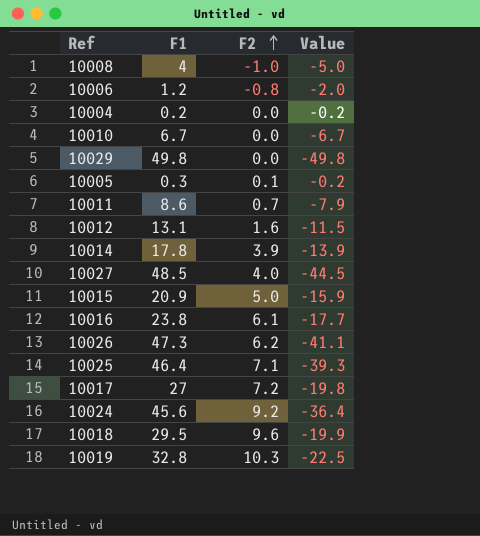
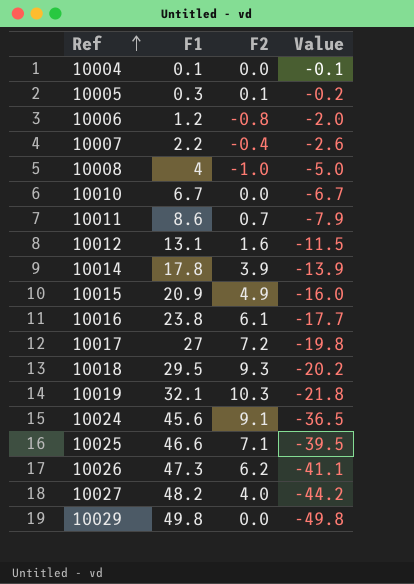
row order: F2 ascending -> Ref ascending
10004 | F1: 0.2 -> 0.1
10004 | Value: -0.2 -> -0.1
row 10007: none -> 2.2 | -0.4 | -2.6
10015 | F2: 5.0 -> 4.9
10015 | Value: -15.9 -> -16.0
10018 | F2: 9.6 -> 9.3
10018 | Value: -19.9 -> -20.2
10019 | F1: 32.8 -> 32.1
10019 | Value: -22.5 -> -21.8
10024 | F2: 9.2 -> 9.1
10024 | Value: -36.4 -> -36.5
10025 | F1: 46.4 -> 46.6
10025 | Value: -39.3 -> -39.5
10027 | F1: 48.5 -> 48.2
10027 | Value: -44.5 -> -44.2

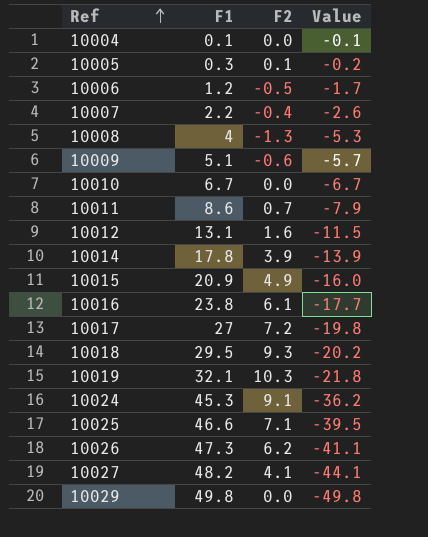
10006 | F2: -0.8 -> -0.5
10006 | Value: -2.0 -> -1.7
10008 | F2: -1.0 -> -1.3
10008 | Value: -5.0 -> -5.3
row 10009: none -> 5.1 | -0.6 | -5.7
10024 | F1: 45.6 -> 45.3
10024 | Value: -36.5 -> -36.2
10027 | F2: 4.0 -> 4.1
10027 | Value: -44.2 -> -44.1

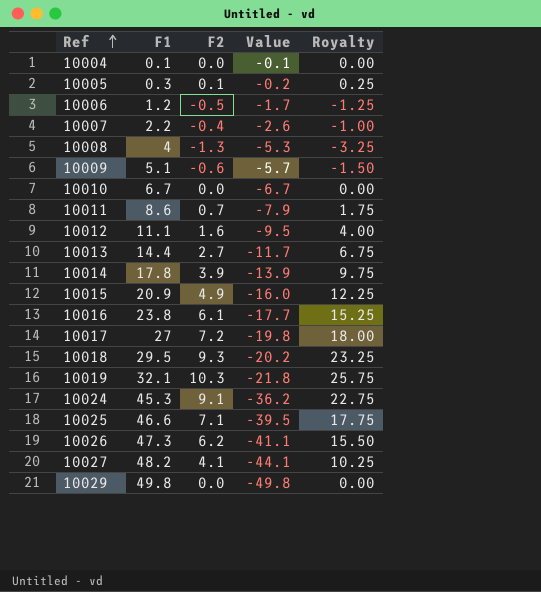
column Royalty | formula: none -> [F2] * 2.5
10012 | F1: 13.1 -> 11.1
10012 | Value: -11.5 -> -9.5
row 10013: none -> 14.4 | 2.7 | -11.7 | 6.75

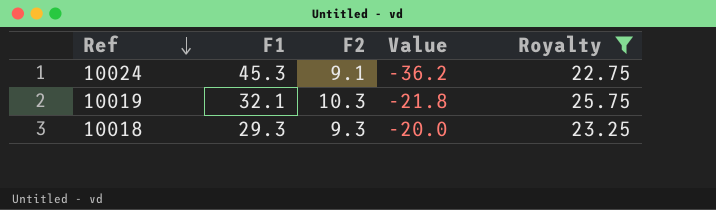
filter: none -> Royalty >= 22.75
row order: Ref ascending -> Ref descending
10018 | F1: 29.5 -> 29.3
10018 | Value: -20.2 -> -20.0

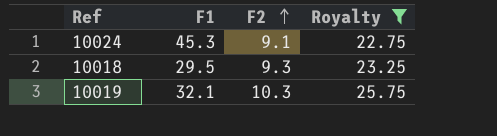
row order: Ref descending -> F2 ascending
column Value | formula: [F2] - [F1] -> none
10018 | F1: 29.3 -> 29.5

